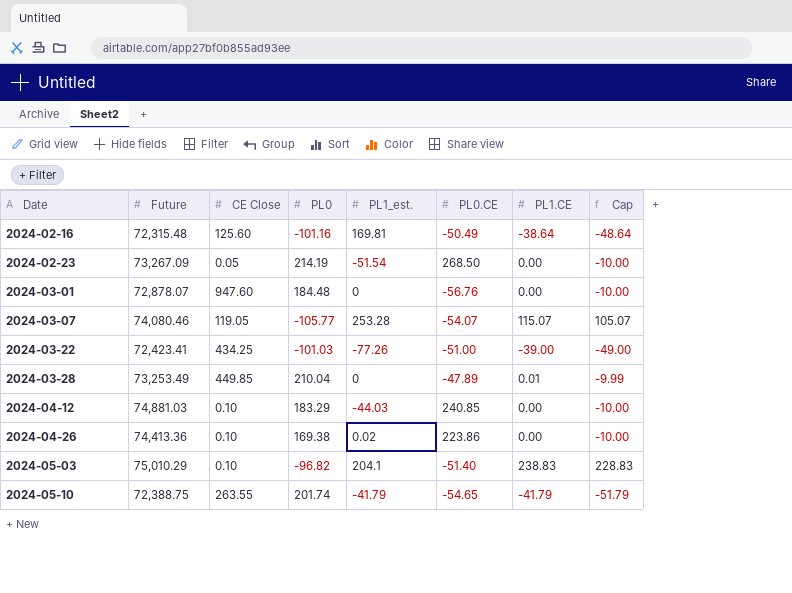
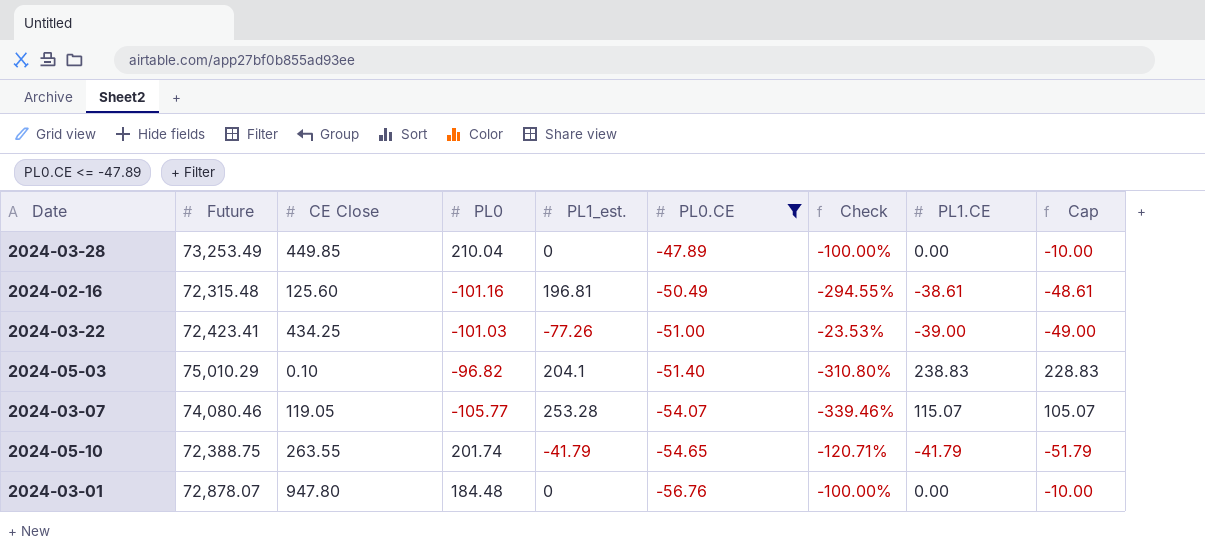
filter: none -> PL0.CE <= -47.89
row order: Date ascending -> PL0.CE descending
column Check | formula: none -> ([PL1_est.] - [PL0]) / [PL0]
2024-03-28 | PL1.CE: 0.01 -> 0.00
2024-03-28 | Cap: -9.99 -> -10.00
2024-02-16 | PL1_est.: 169.81 -> 196.81
2024-02-16 | PL1.CE: -38.64 -> -38.61
2024-02-16 | Cap: -48.64 -> -48.61
2024-03-01 | CE Close: 947.60 -> 947.80

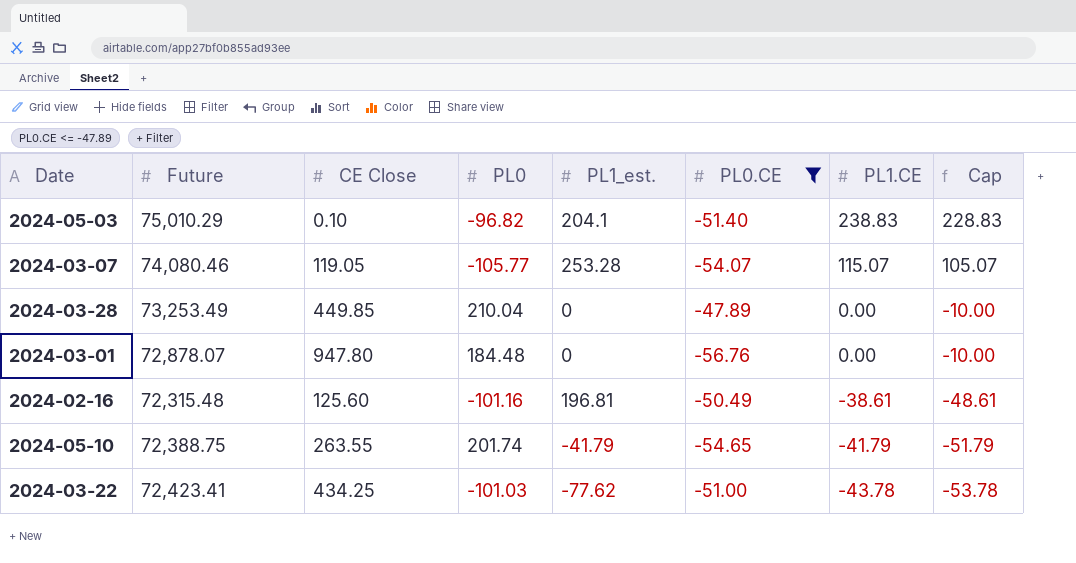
row order: PL0.CE descending -> PL1.CE descending
column Check | formula: ([PL1_est.] - [PL0]) / [PL0] -> none
2024-03-22 | PL1_est.: -77.26 -> -77.62
2024-03-22 | PL1.CE: -39.00 -> -43.78
2024-03-22 | Cap: -49.00 -> -53.78

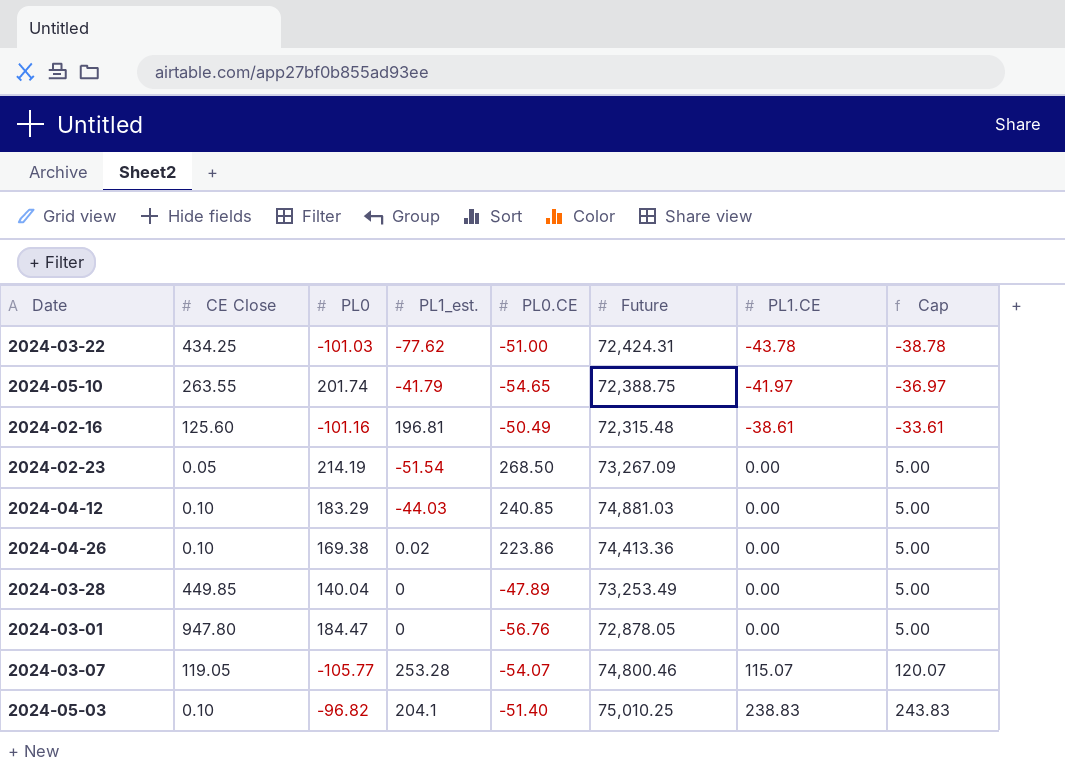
filter: PL0.CE <= -47.89 -> none
row order: PL1.CE descending -> PL1.CE ascending
column Future | position: 2 -> 6
column Cap | formula: [PL1.CE] - 10 -> [PL1.CE] + 5
2024-03-22 | Future: 72,423.41 -> 72,424.31
2024-05-10 | PL1.CE: -41.79 -> -41.97
2024-03-28 | PL0: 210.04 -> 140.04
2024-03-01 | PL0: 184.48 -> 184.47
2024-03-01 | Future: 72,878.07 -> 72,878.05
2024-03-07 | Future: 74,080.46 -> 74,800.46
2024-05-03 | Future: 75,010.29 -> 75,010.25

